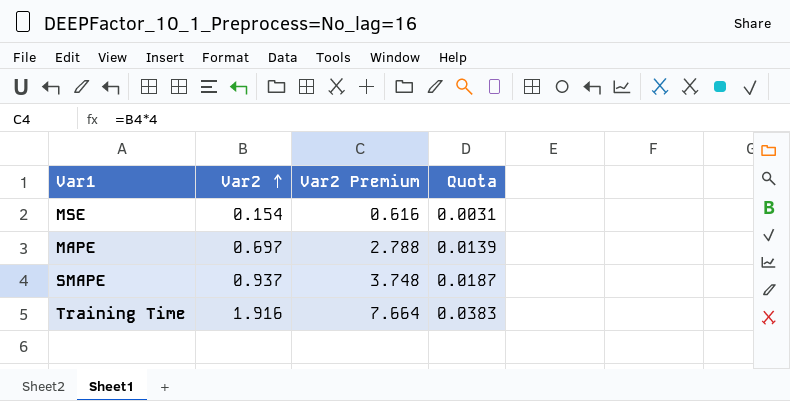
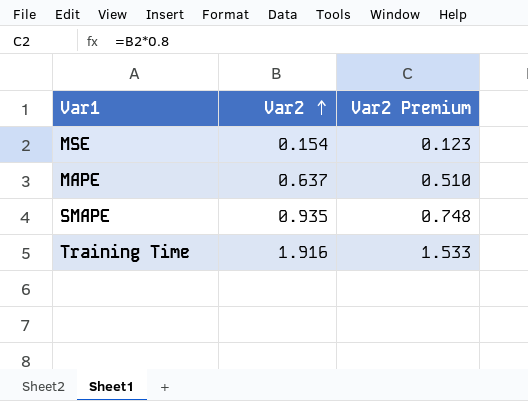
column Quota | formula: [Var2] * 0.02 -> none
column Var2 Premium | formula: [Var2] * 4 -> [Var2] * 0.8
MAPE | Var2: 0.697 -> 0.637
SMAPE | Var2: 0.937 -> 0.935

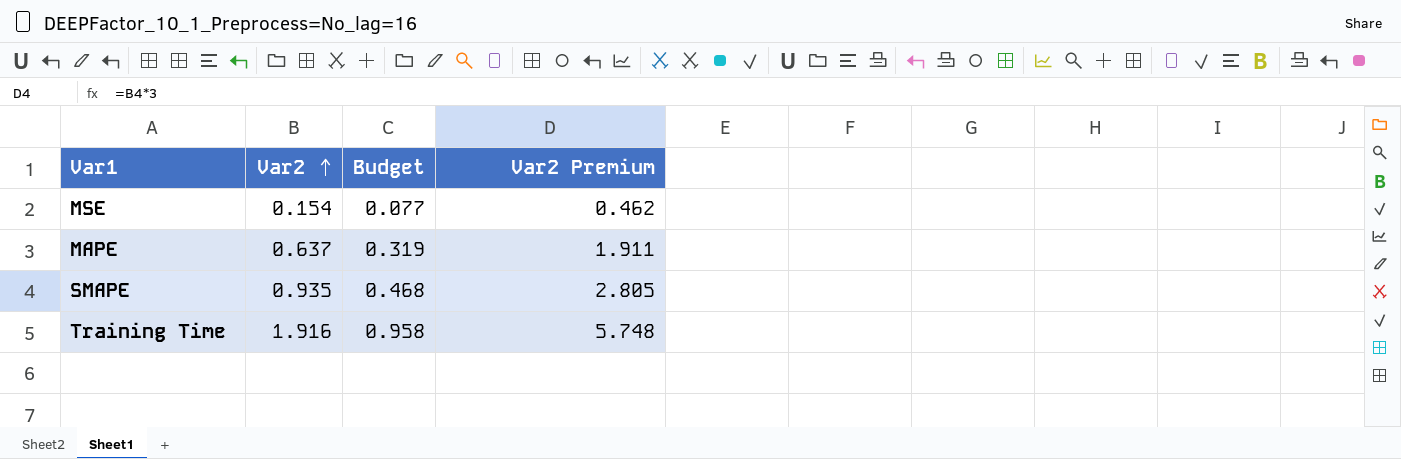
column Budget | formula: none -> [Var2] * 0.5
column Var2 Premium | formula: [Var2] * 0.8 -> [Var2] * 3

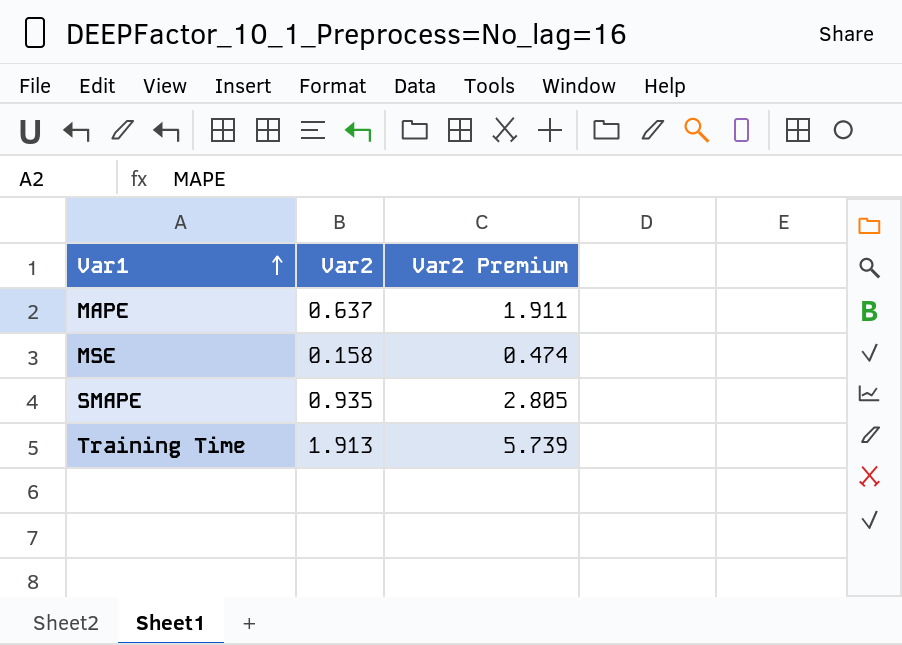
row order: Var2 ascending -> Var1 ascending
column Budget | formula: [Var2] * 0.5 -> none
MSE | Var2: 0.154 -> 0.158
MSE | Var2 Premium: 0.462 -> 0.474
Training Time | Var2: 1.916 -> 1.913
Training Time | Var2 Premium: 5.748 -> 5.739

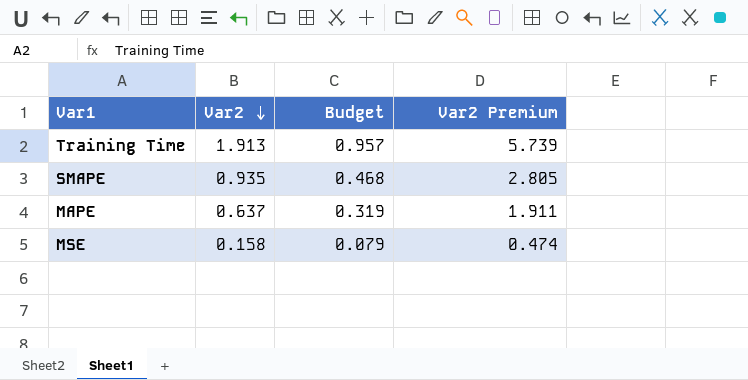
row order: Var1 ascending -> Var2 descending
column Budget | formula: none -> [Var2] * 0.5

